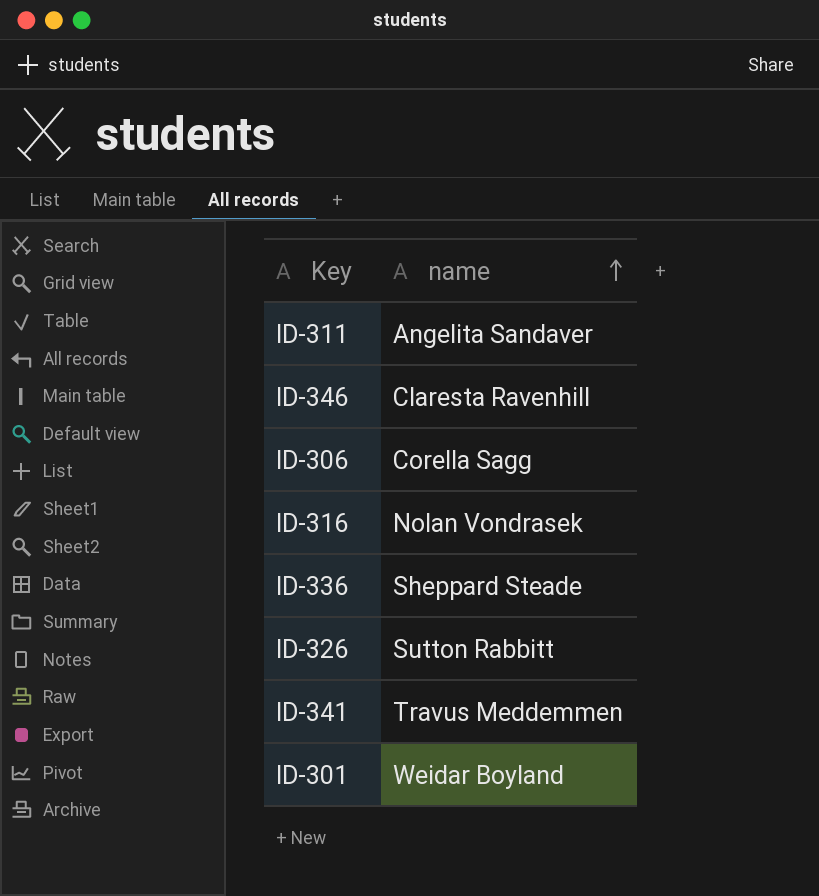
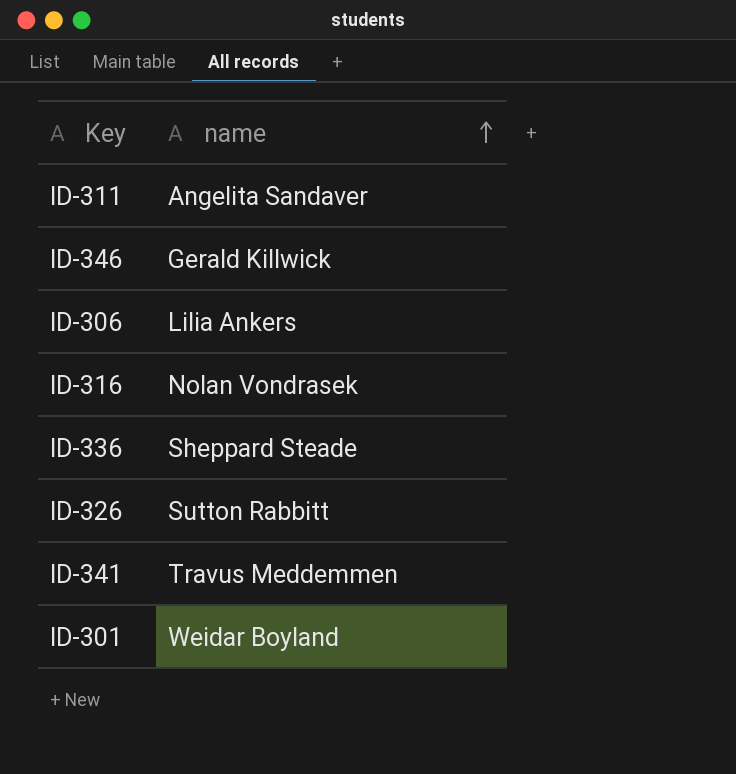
ID-346 | name: Claresta Ravenhill -> Gerald Killwick
ID-306 | name: Corella Sagg -> Lilia Ankers

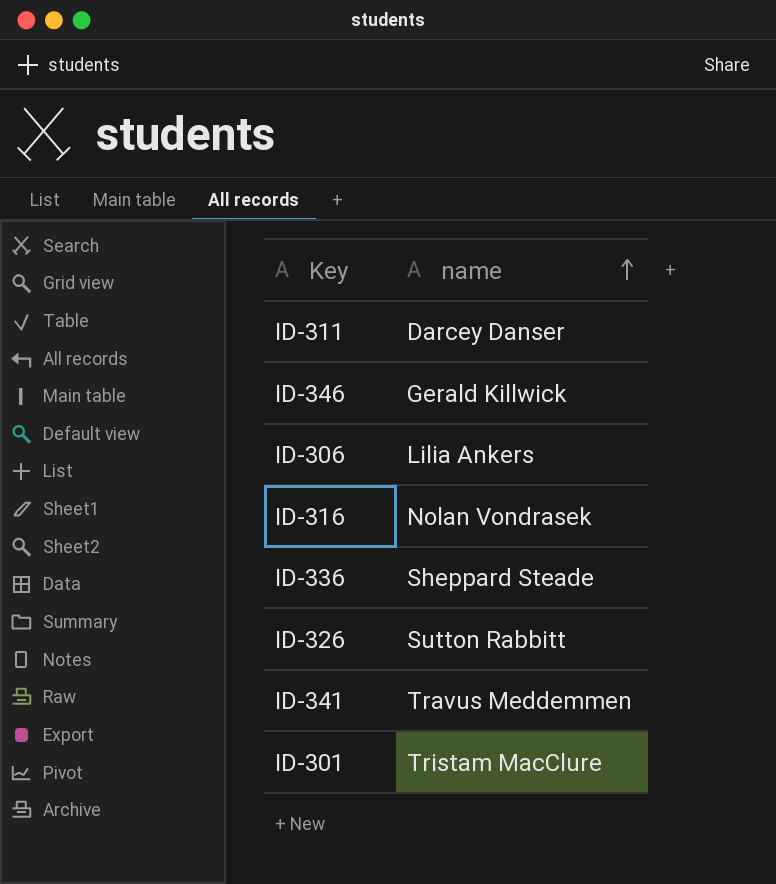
ID-311 | name: Angelita Sandaver -> Darcey Danser
ID-301 | name: Weidar Boyland -> Tristam MacClure

